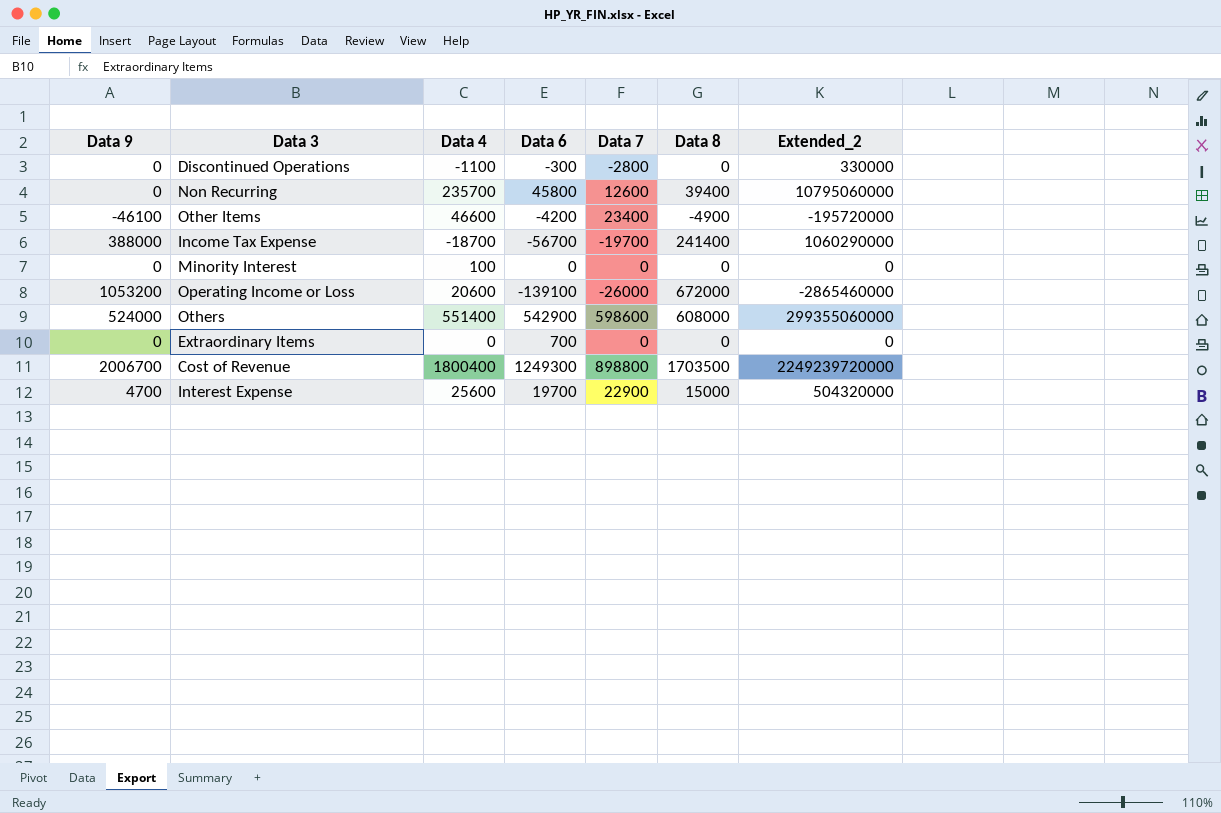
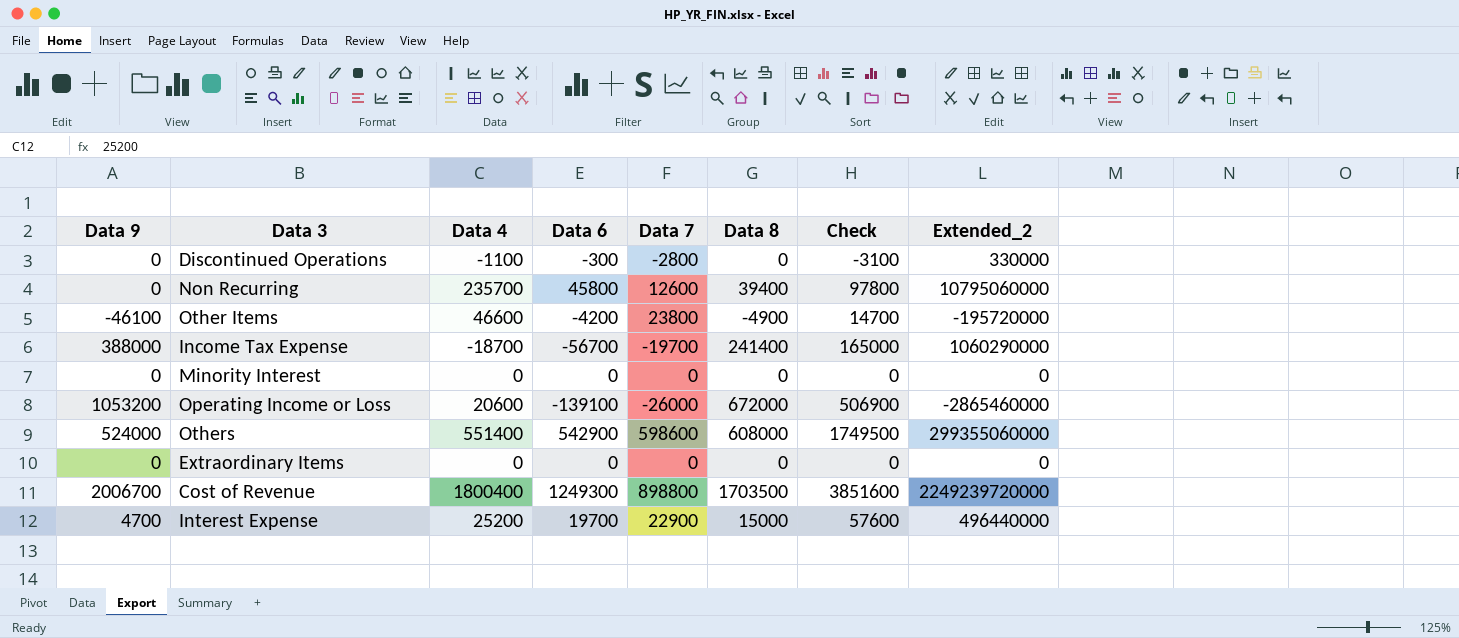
column Check | formula: none -> [Data 6] + [Data 7] + [Data 8]
Other Items | Data 7: 23400 -> 23800
Minority Interest | Data 4: 100 -> 0
Extraordinary Items | Data 6: 700 -> 0
Interest Expense | Data 4: 25600 -> 25200
Interest Expense | Extended_2: 504320000 -> 496440000

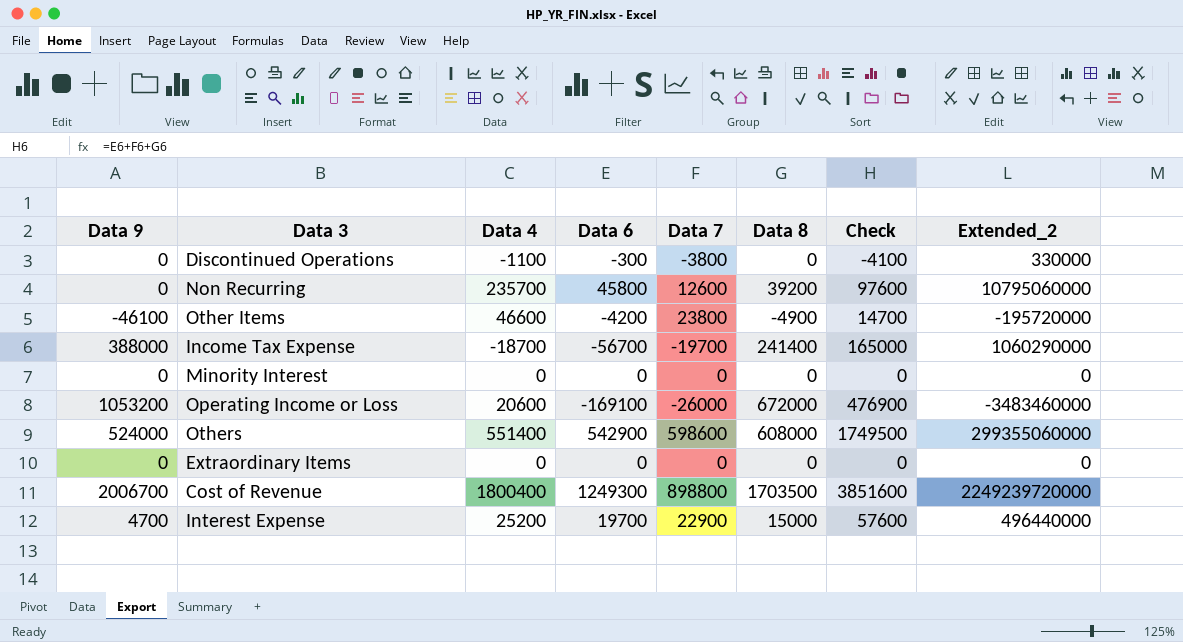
Discontinued Operations | Data 7: -2800 -> -3800
Discontinued Operations | Check: -3100 -> -4100
Non Recurring | Data 8: 39400 -> 39200
Non Recurring | Check: 97800 -> 97600
Operating Income or Loss | Data 6: -139100 -> -169100
Operating Income or Loss | Check: 506900 -> 476900
Operating Income or Loss | Extended_2: -2865460000 -> -3483460000

